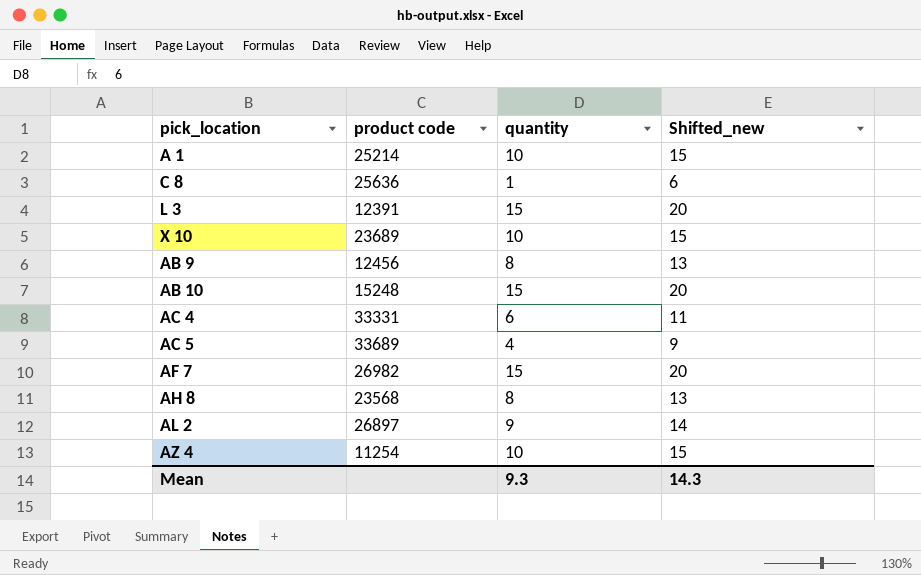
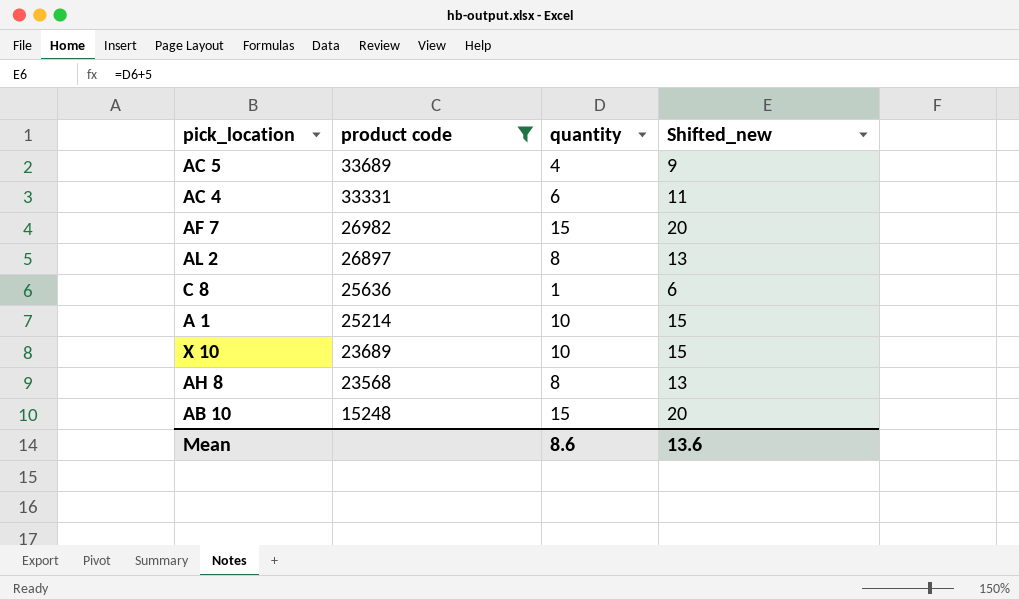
filter: none -> product code >= 15248
row order: none -> product code descending
AL 2 | quantity: 9 -> 8
AL 2 | Shifted_new: 14 -> 13
Mean | quantity: 9.3 -> 8.6
Mean | Shifted_new: 14.3 -> 13.6

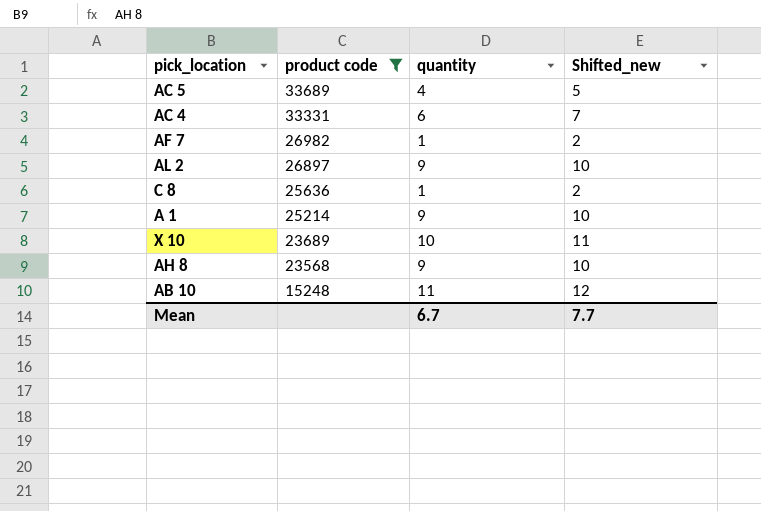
column Shifted_new | formula: [quantity] + 5 -> [quantity] + 1
AF 7 | quantity: 15 -> 1
AL 2 | quantity: 8 -> 9
A 1 | quantity: 10 -> 9
AH 8 | quantity: 8 -> 9
AB 10 | quantity: 15 -> 11
Mean | quantity: 8.6 -> 6.7
Mean | Shifted_new: 13.6 -> 7.7

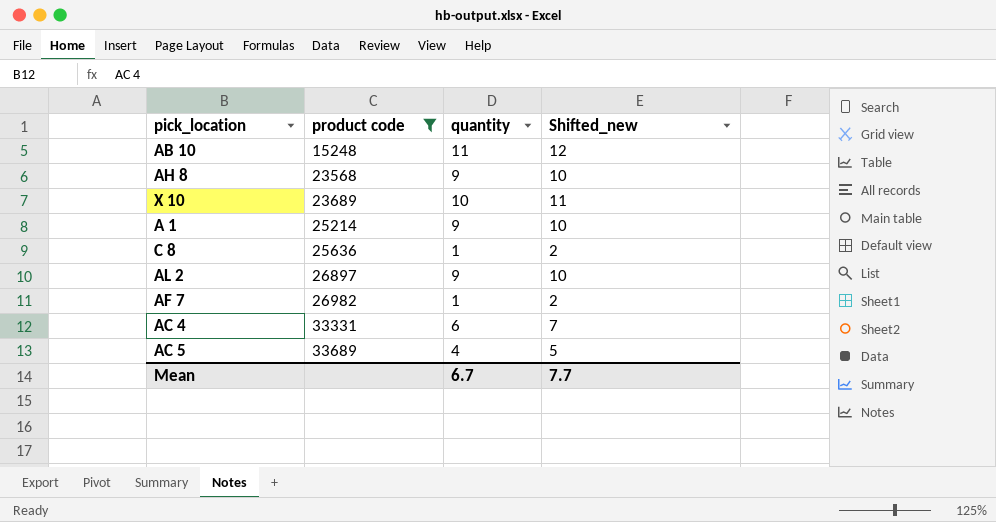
row order: product code descending -> product code ascending

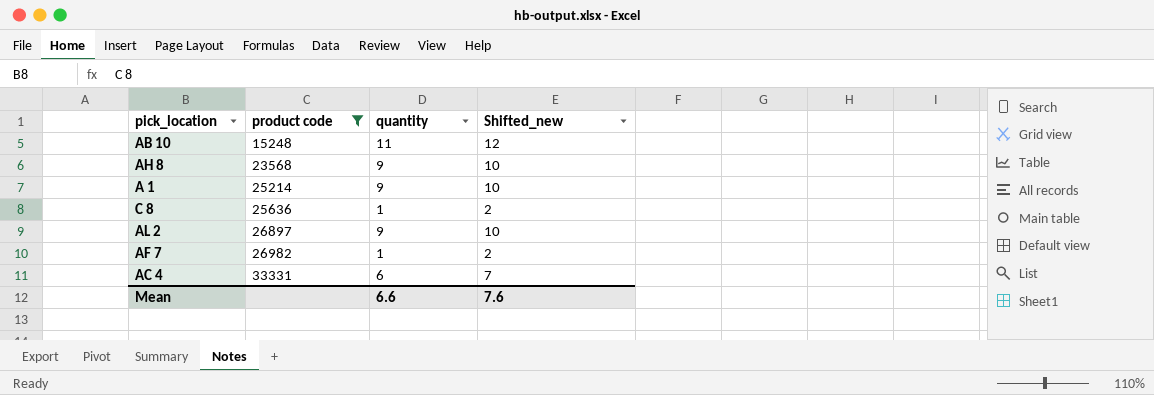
row X 10: 23689 | 10 | 11 -> none
row AC 5: 33689 | 4 | 5 -> none
Mean | quantity: 6.7 -> 6.6
Mean | Shifted_new: 7.7 -> 7.6

